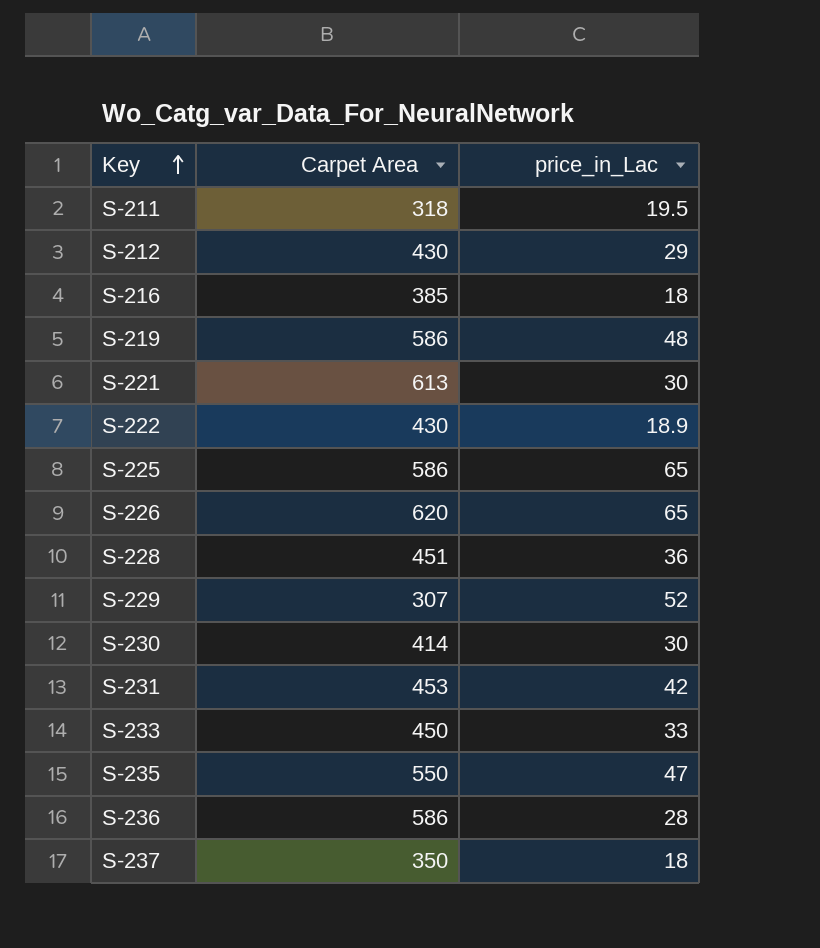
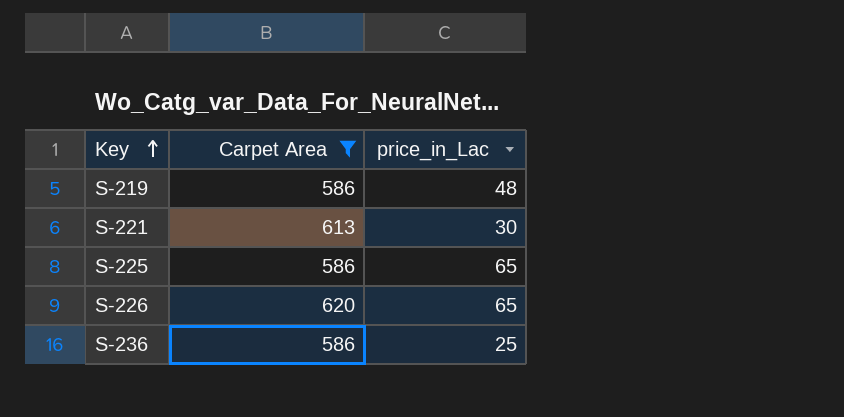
filter: none -> Carpet Area >= 586
S-236 | price_in_Lac: 28 -> 25

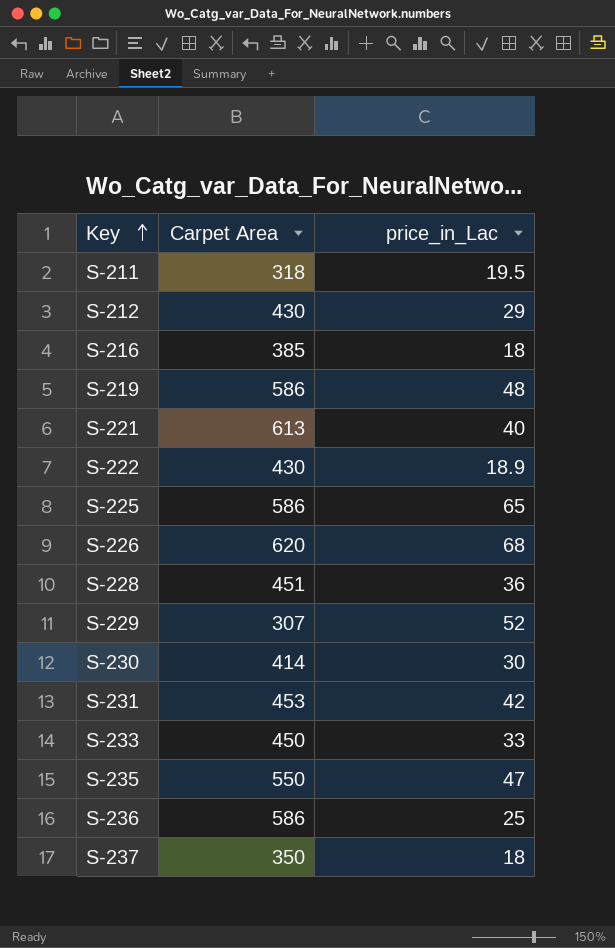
filter: Carpet Area >= 586 -> none
S-221 | price_in_Lac: 30 -> 40
S-226 | price_in_Lac: 65 -> 68

